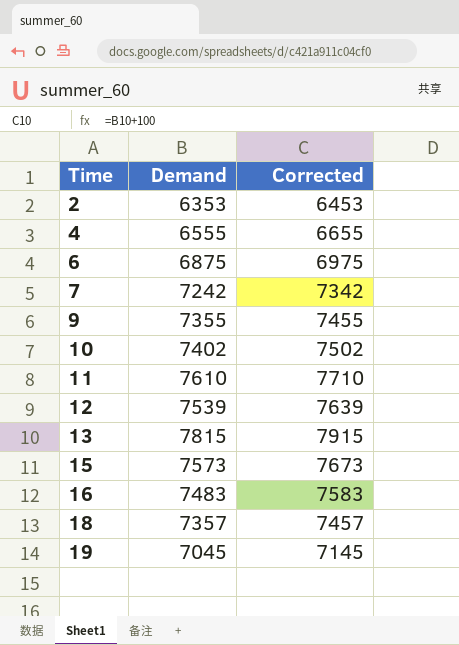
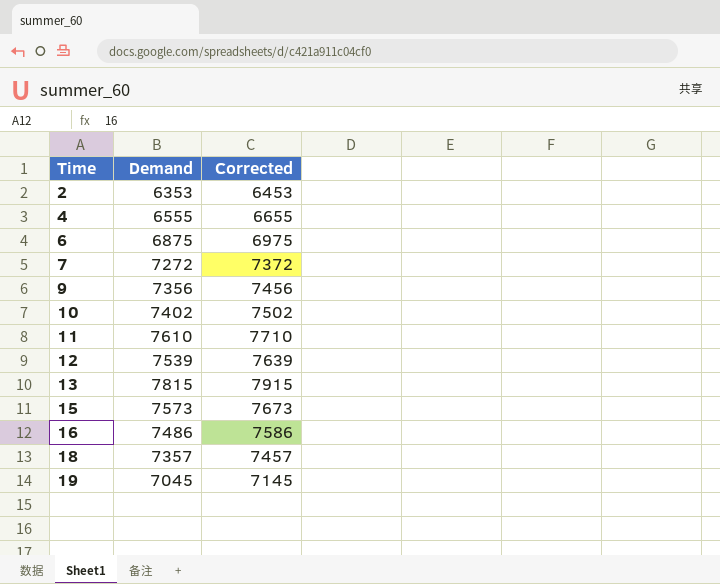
7 | Demand: 7242 -> 7272
7 | Corrected: 7342 -> 7372
9 | Demand: 7355 -> 7356
9 | Corrected: 7455 -> 7456
16 | Demand: 7483 -> 7486
16 | Corrected: 7583 -> 7586

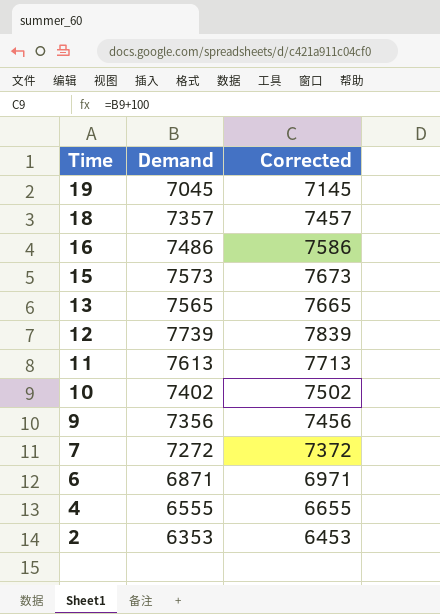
row order: Time ascending -> Time descending
13 | Demand: 7815 -> 7565
13 | Corrected: 7915 -> 7665
12 | Demand: 7539 -> 7739
12 | Corrected: 7639 -> 7839
11 | Demand: 7610 -> 7613
11 | Corrected: 7710 -> 7713
6 | Demand: 6875 -> 6871
6 | Corrected: 6975 -> 6971

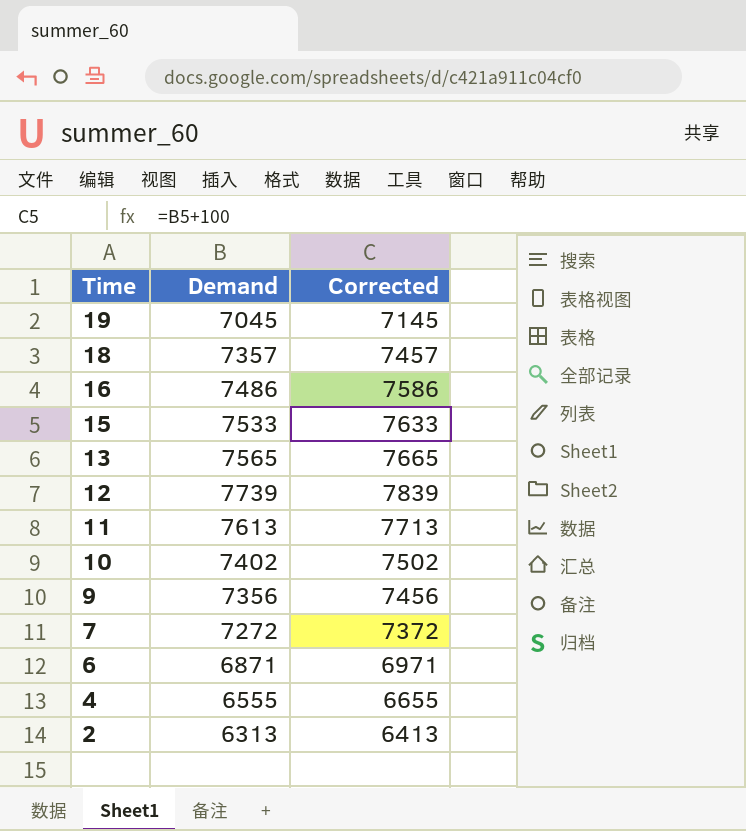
15 | Demand: 7573 -> 7533
15 | Corrected: 7673 -> 7633
2 | Demand: 6353 -> 6313
2 | Corrected: 6453 -> 6413

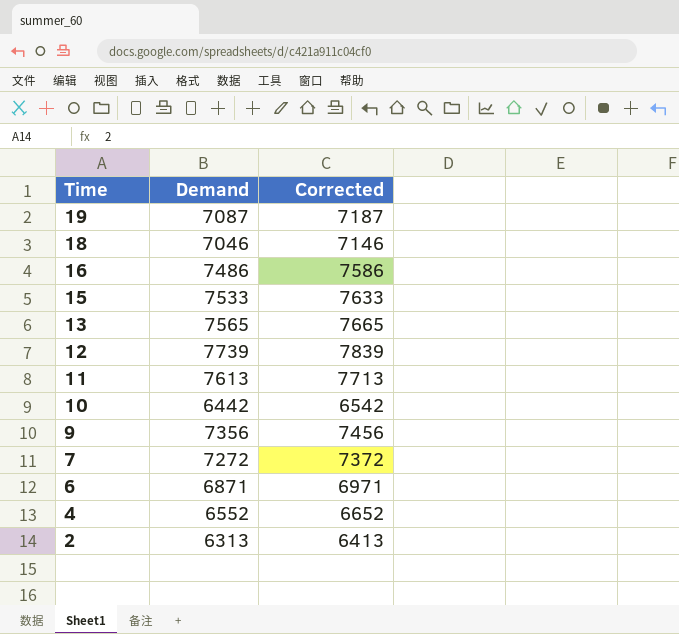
19 | Demand: 7045 -> 7087
19 | Corrected: 7145 -> 7187
18 | Demand: 7357 -> 7046
18 | Corrected: 7457 -> 7146
10 | Demand: 7402 -> 6442
10 | Corrected: 7502 -> 6542
4 | Demand: 6555 -> 6552
4 | Corrected: 6655 -> 6652

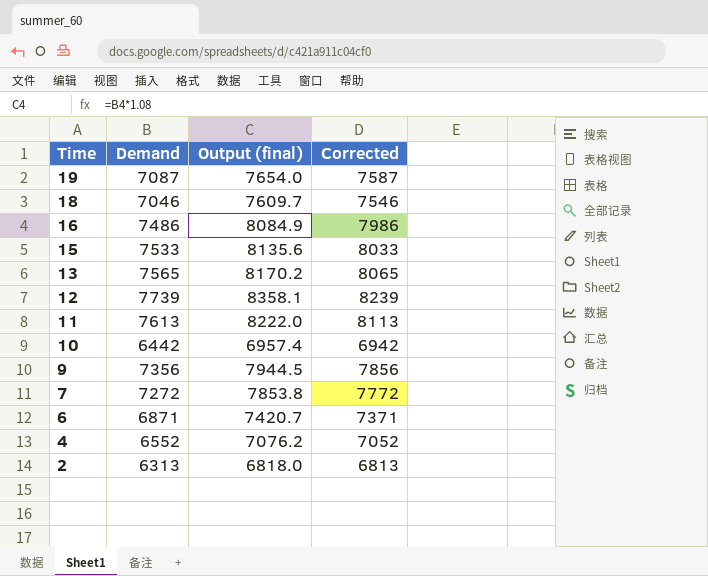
column Output (final) | formula: none -> [Demand] * 1.08
column Corrected | formula: [Demand] + 100 -> [Demand] + 500

